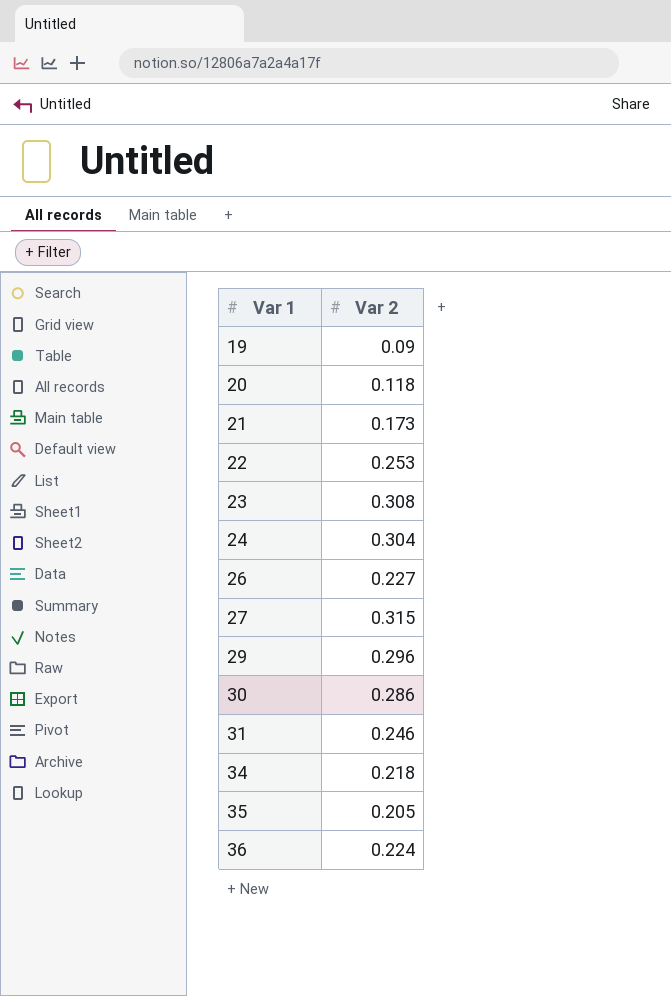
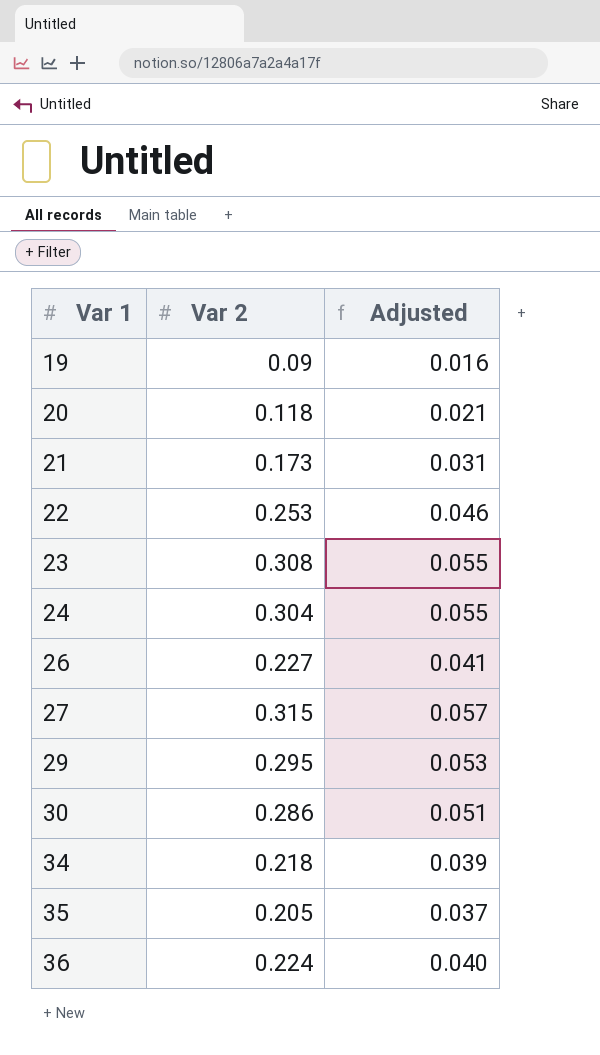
column Adjusted | formula: none -> [Var 2] * 0.18
row 31: 0.246 -> none
29 | Var 2: 0.296 -> 0.295

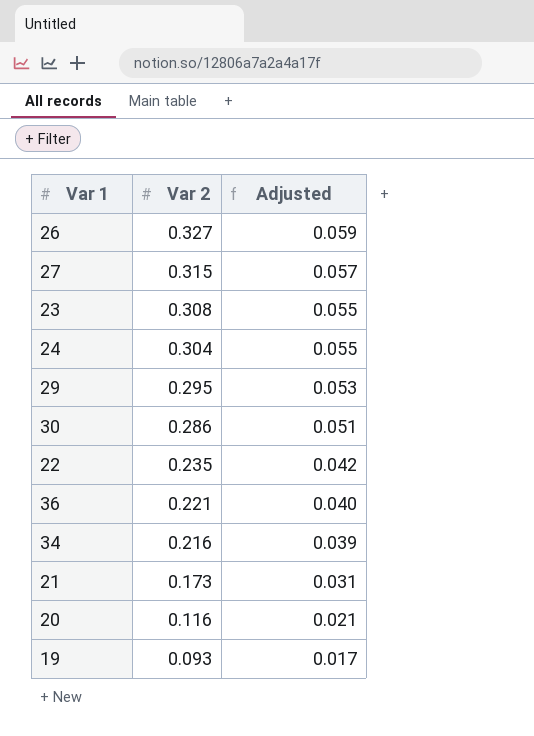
row order: Var 1 ascending -> Var 2 descending
row 35: 0.205 | 0.037 -> none
26 | Var 2: 0.227 -> 0.327
26 | Adjusted: 0.041 -> 0.059
22 | Var 2: 0.253 -> 0.235
22 | Adjusted: 0.046 -> 0.042
36 | Var 2: 0.224 -> 0.221
34 | Var 2: 0.218 -> 0.216
20 | Var 2: 0.118 -> 0.116
19 | Var 2: 0.09 -> 0.093
19 | Adjusted: 0.016 -> 0.017

